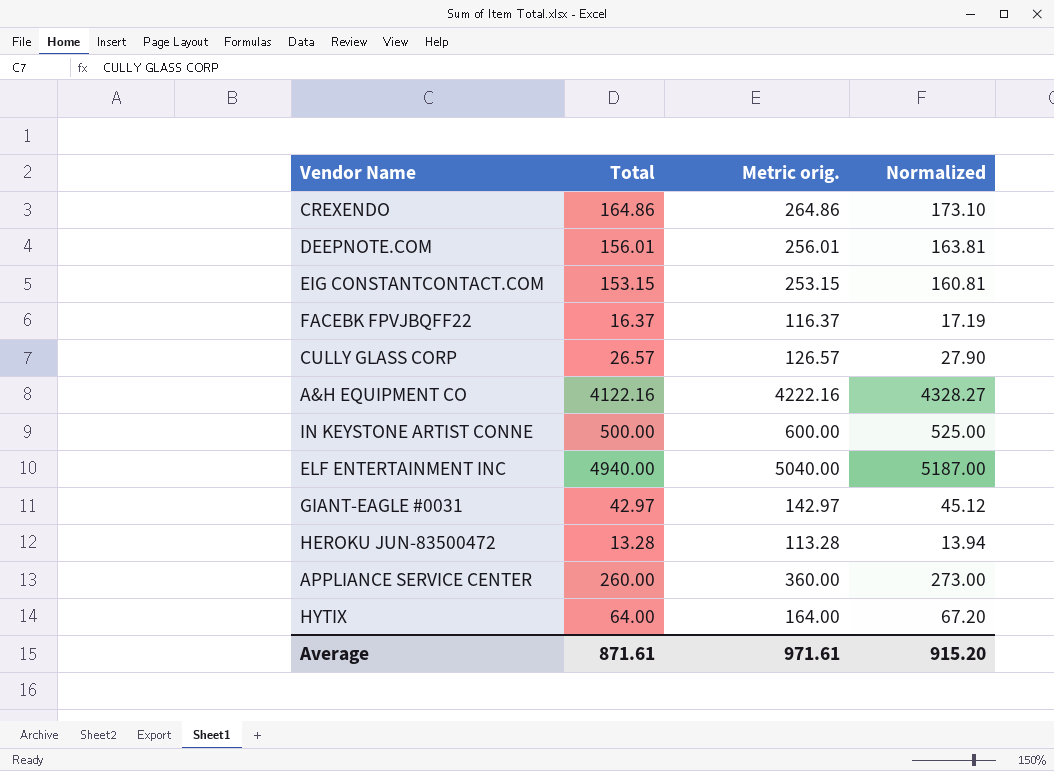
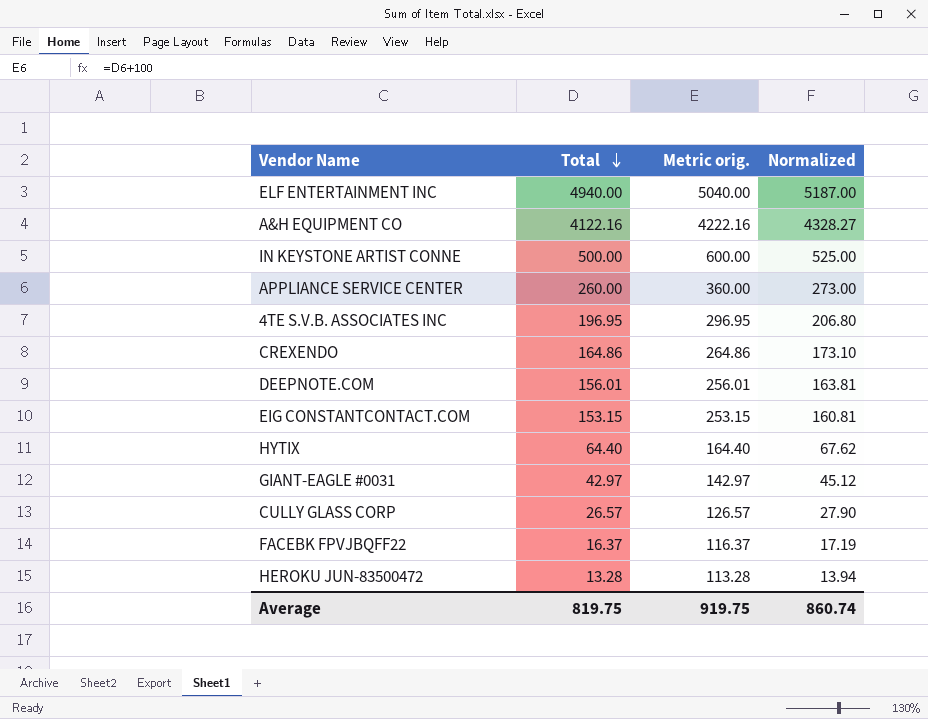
row order: none -> Total descending
row 4TE S.V.B. ASSOCIATES INC: none -> 196.95 | 296.95 | 206.80
HYTIX | Total: 64.00 -> 64.40
HYTIX | Metric orig.: 164.00 -> 164.40
HYTIX | Normalized: 67.20 -> 67.62
Average | Total: 871.61 -> 819.75
Average | Metric orig.: 971.61 -> 919.75
Average | Normalized: 915.20 -> 860.74

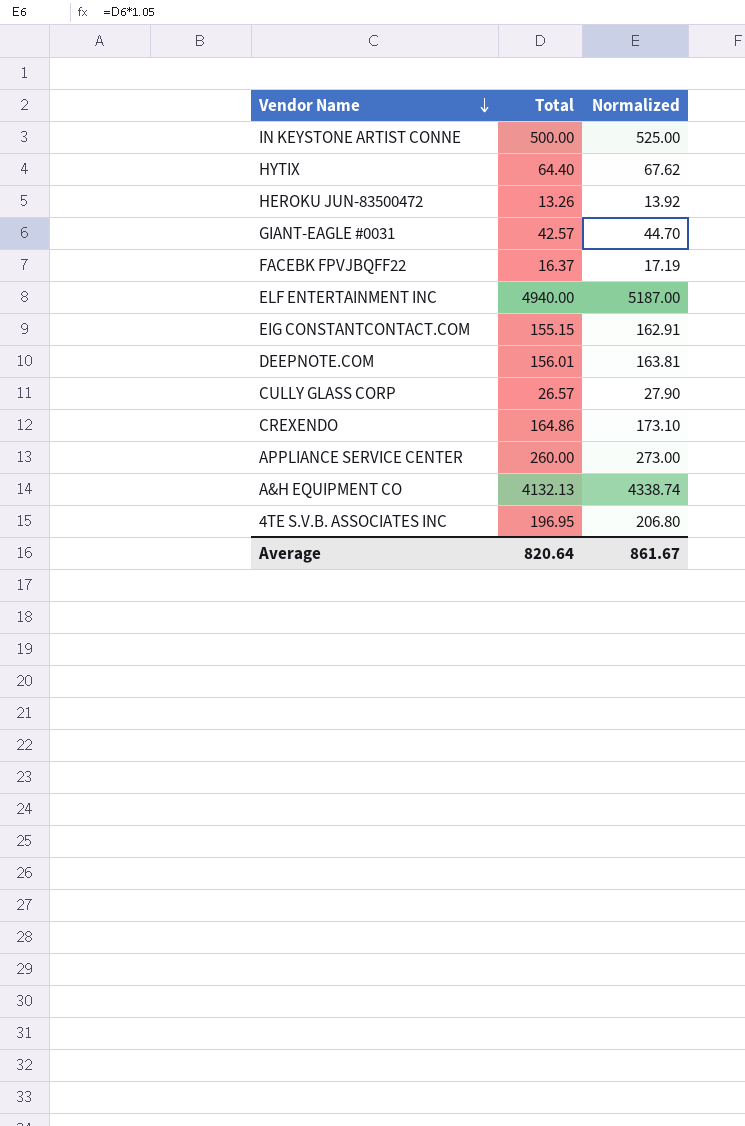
row order: Total descending -> Vendor Name descending
column Metric orig. | formula: [Total] + 100 -> none
HEROKU JUN-83500472 | Total: 13.28 -> 13.26
HEROKU JUN-83500472 | Normalized: 13.94 -> 13.92
GIANT-EAGLE #0031 | Total: 42.97 -> 42.57
GIANT-EAGLE #0031 | Normalized: 45.12 -> 44.70
EIG CONSTANTCONTACT.COM | Total: 153.15 -> 155.15
EIG CONSTANTCONTACT.COM | Normalized: 160.81 -> 162.91
A&H EQUIPMENT CO | Total: 4122.16 -> 4132.13
A&H EQUIPMENT CO | Normalized: 4328.27 -> 4338.74
Average | Total: 819.75 -> 820.64
Average | Normalized: 860.74 -> 861.67

